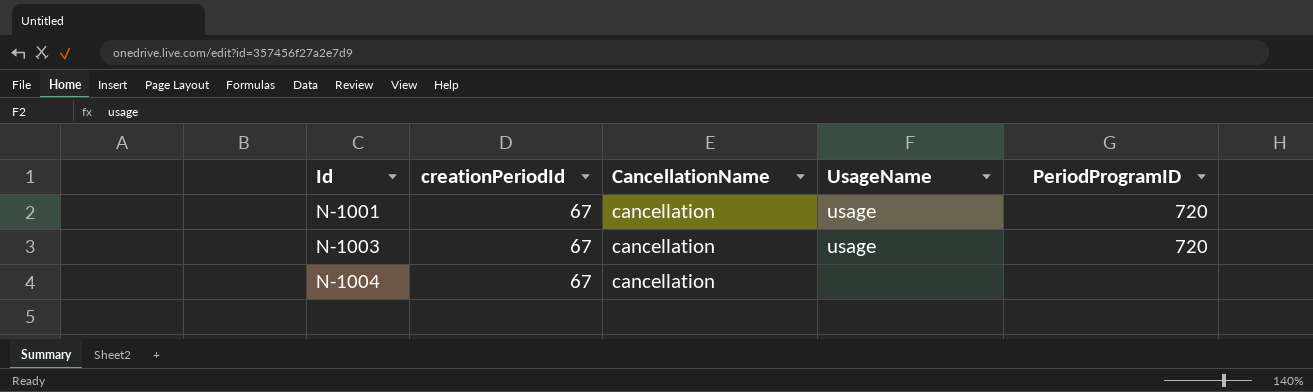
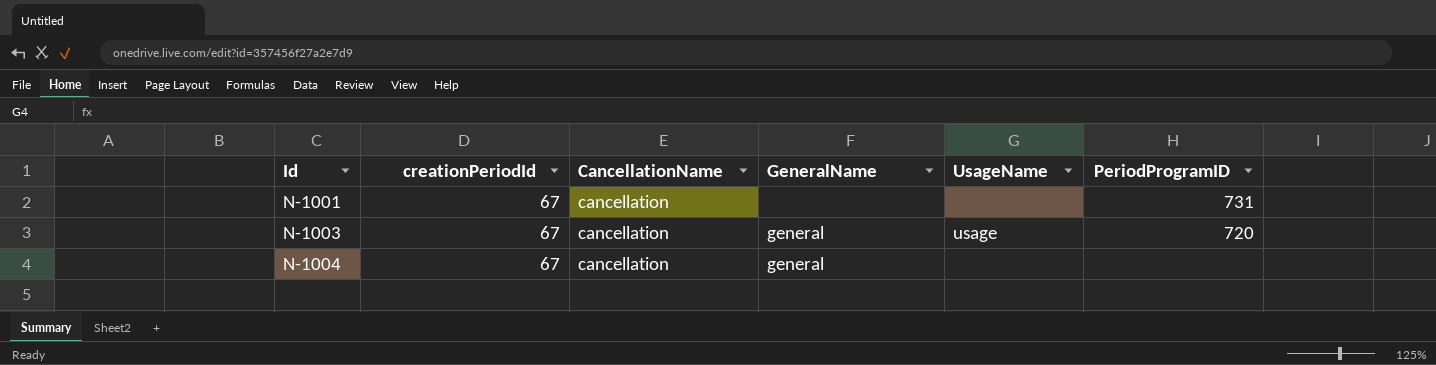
column GeneralName | position: none -> 4
N-1001 | UsageName: usage -> none
N-1001 | PeriodProgramID: 720 -> 731

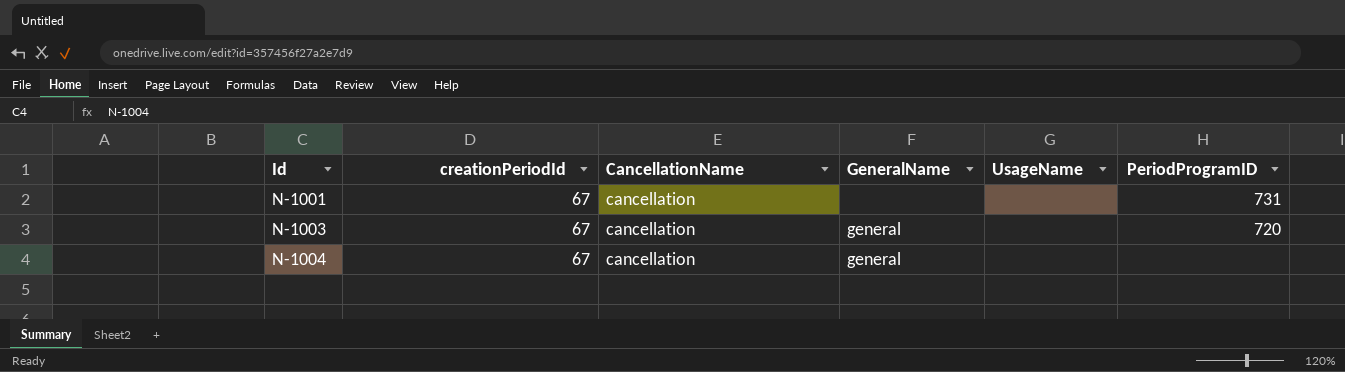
N-1003 | UsageName: usage -> none

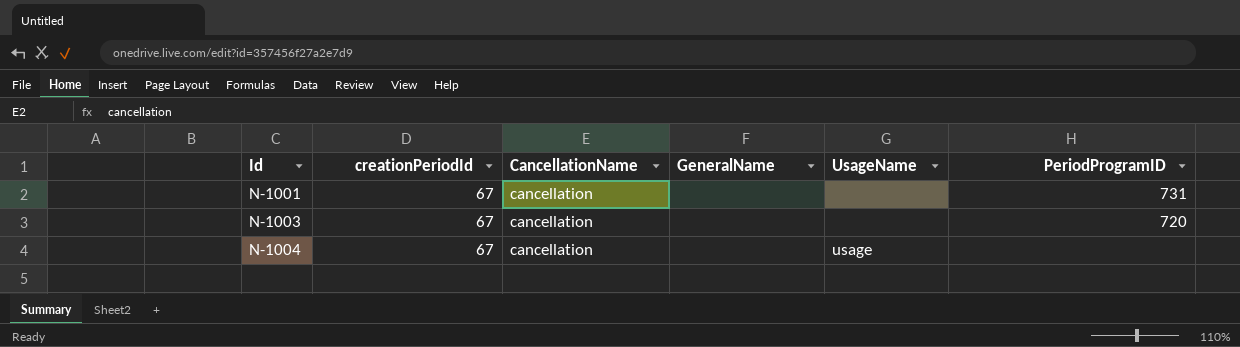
N-1003 | GeneralName: general -> none
N-1004 | GeneralName: general -> none
N-1004 | UsageName: none -> usage

